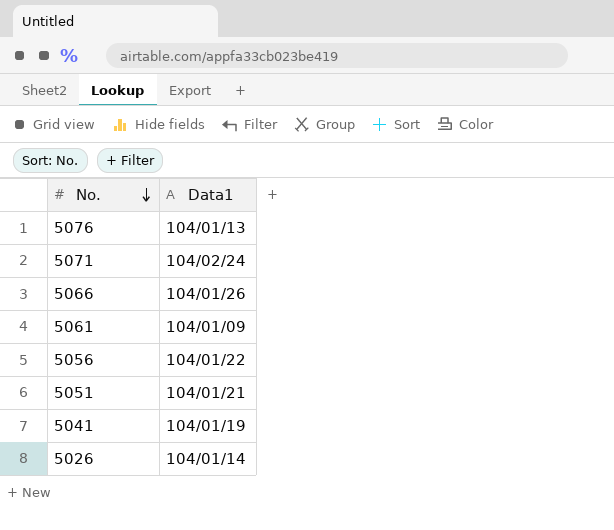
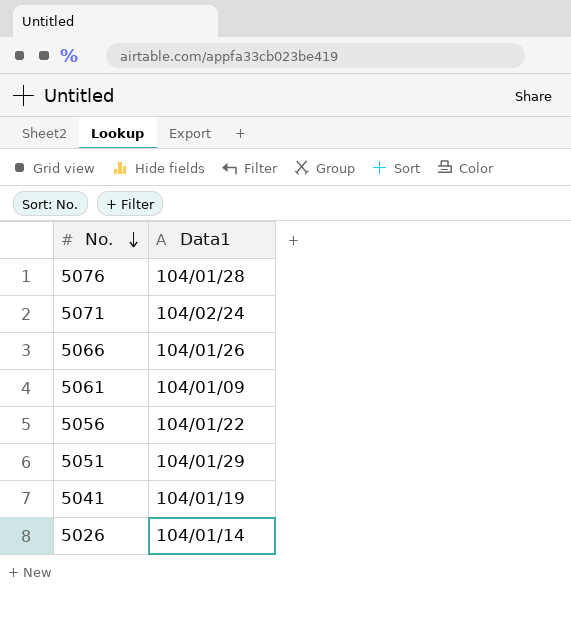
5076 | Data1: 104/01/13 -> 104/01/28
5051 | Data1: 104/01/21 -> 104/01/29

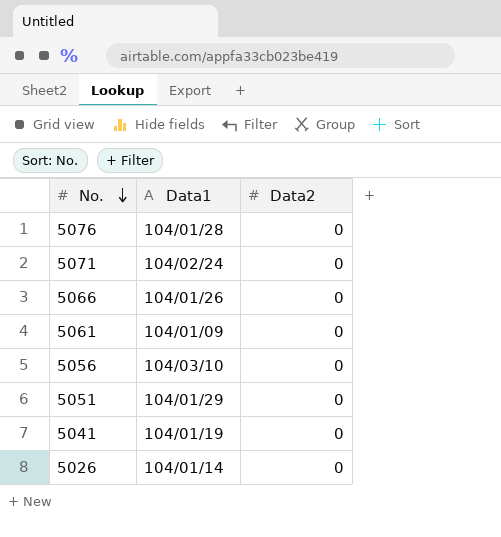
column Data2 | position: none -> 3
5056 | Data1: 104/01/22 -> 104/03/10

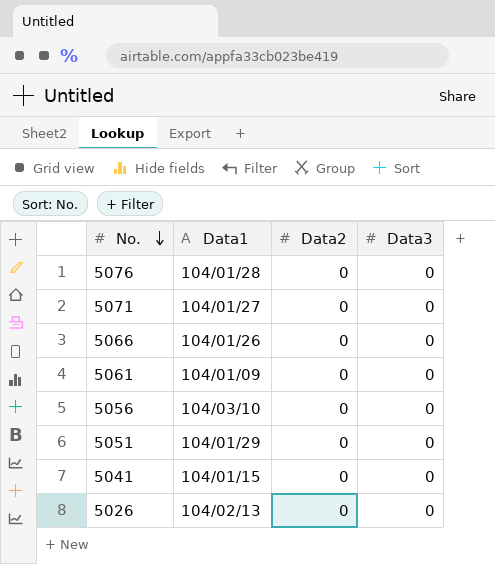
column Data3 | position: none -> 4
5071 | Data1: 104/02/24 -> 104/01/27
5041 | Data1: 104/01/19 -> 104/01/15
5026 | Data1: 104/01/14 -> 104/02/13

